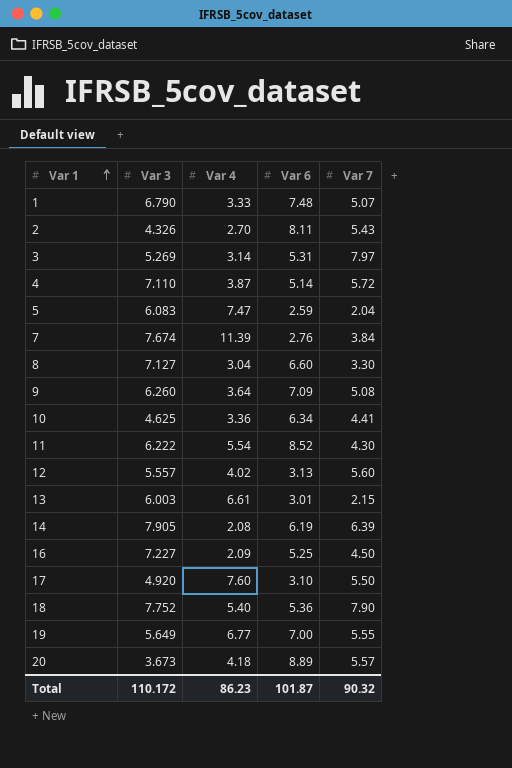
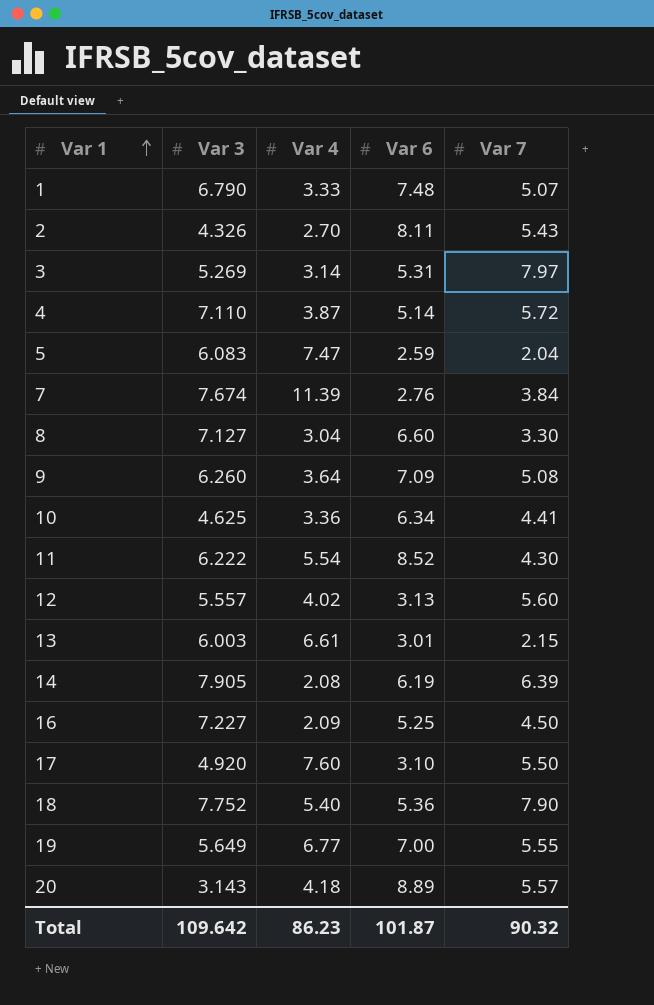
20 | Var 3: 3.673 -> 3.143
Total | Var 3: 110.172 -> 109.642

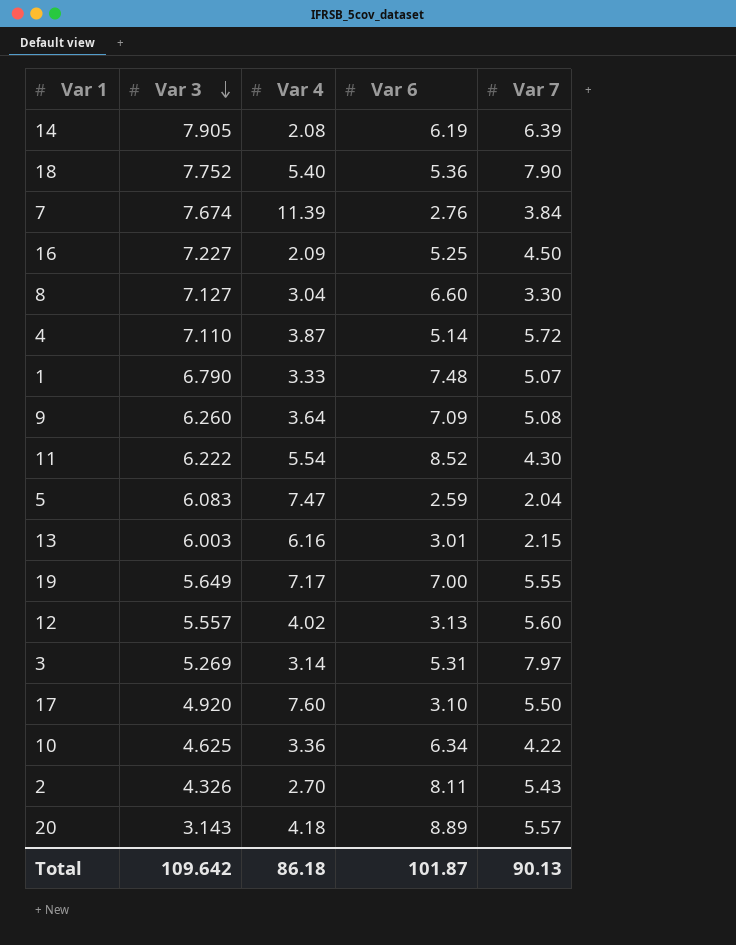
row order: Var 1 ascending -> Var 3 descending
13 | Var 4: 6.61 -> 6.16
19 | Var 4: 6.77 -> 7.17
10 | Var 7: 4.41 -> 4.22
Total | Var 4: 86.23 -> 86.18
Total | Var 7: 90.32 -> 90.13

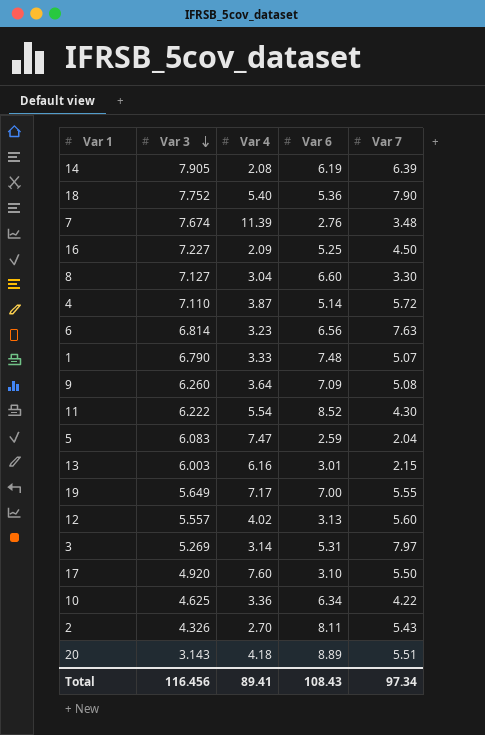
7 | Var 7: 3.84 -> 3.48
row 6: none -> 6.814 | 3.23 | 6.56 | 7.63
20 | Var 7: 5.57 -> 5.51
Total | Var 3: 109.642 -> 116.456
Total | Var 4: 86.18 -> 89.41
Total | Var 6: 101.87 -> 108.43
Total | Var 7: 90.13 -> 97.34

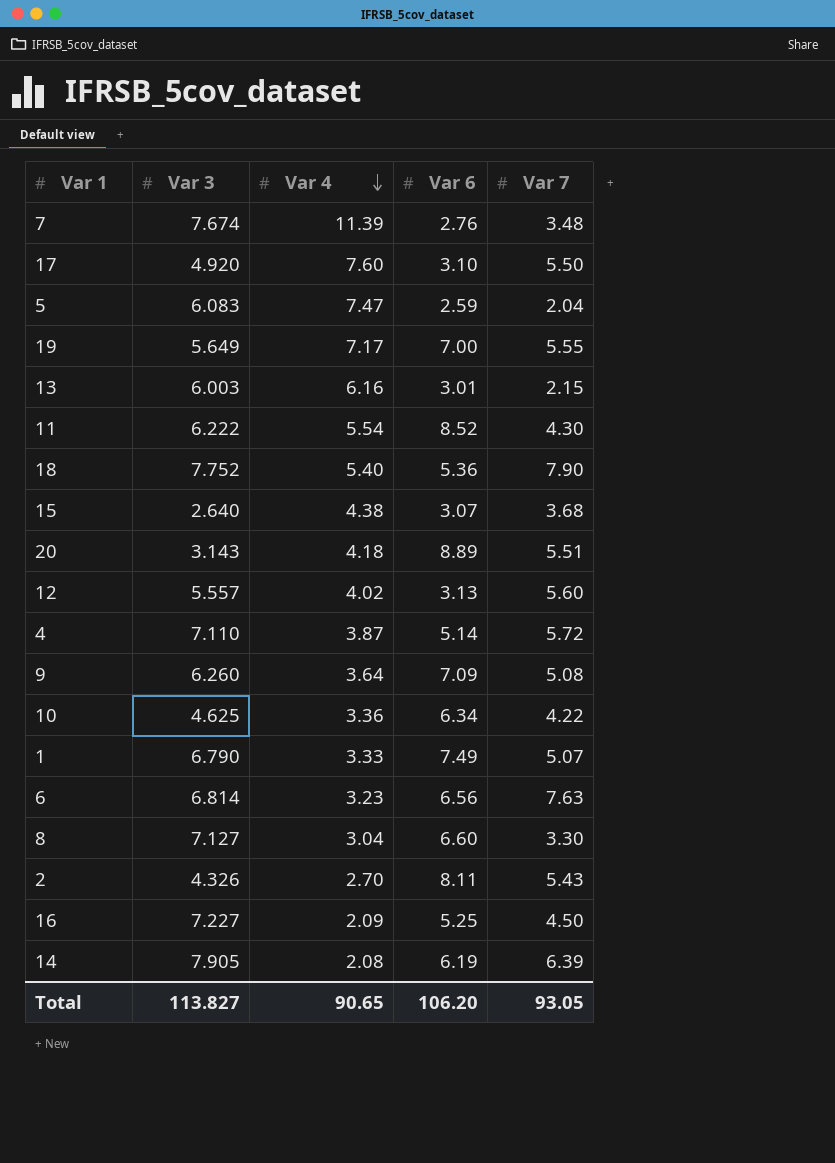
row order: Var 3 descending -> Var 4 descending
row 3: 5.269 | 3.14 | 5.31 | 7.97 -> none
row 15: none -> 2.640 | 4.38 | 3.07 | 3.68
1 | Var 6: 7.48 -> 7.49
Total | Var 3: 116.456 -> 113.827
Total | Var 4: 89.41 -> 90.65
Total | Var 6: 108.43 -> 106.20
Total | Var 7: 97.34 -> 93.05

